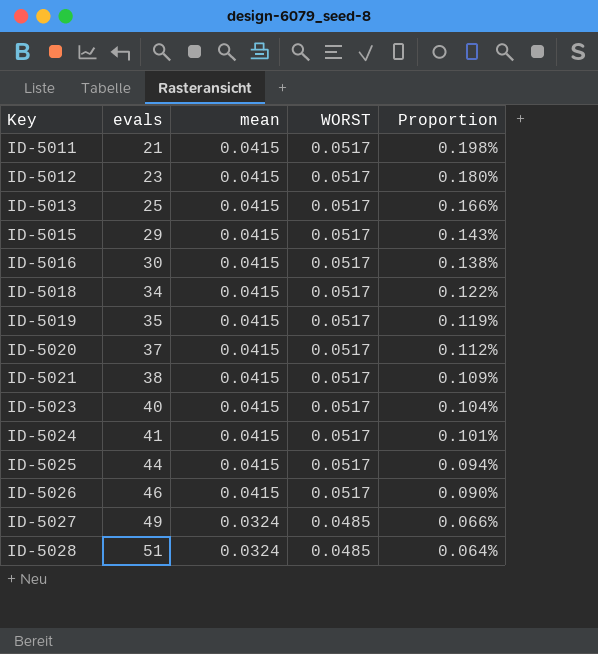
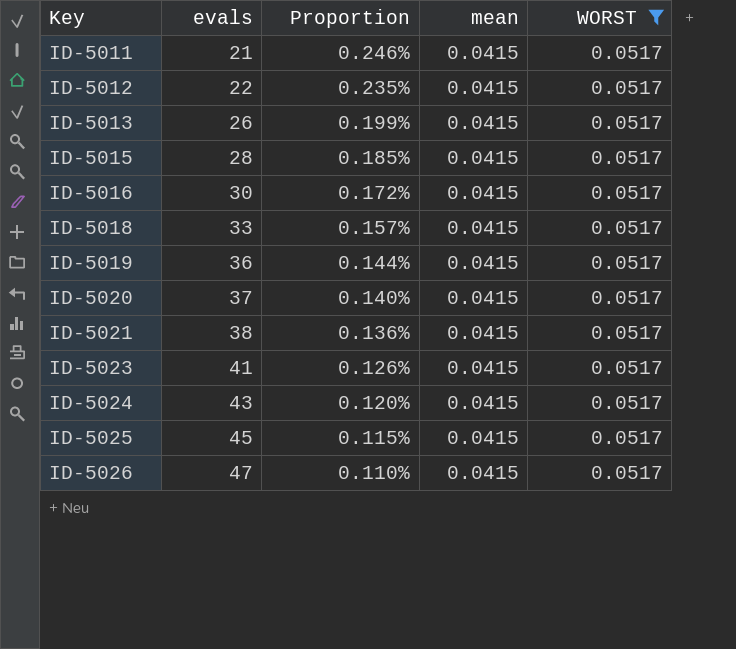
filter: none -> WORST = 0.0517
column Proportion | formula: [mean] / [evals] -> [WORST] / [evals]
column Proportion | position: 5 -> 3
ID-5012 | evals: 23 -> 22
ID-5013 | evals: 25 -> 26
ID-5015 | evals: 29 -> 28
ID-5018 | evals: 34 -> 33
ID-5019 | evals: 35 -> 36
ID-5023 | evals: 40 -> 41
ID-5024 | evals: 41 -> 43
ID-5025 | evals: 44 -> 45
ID-5026 | evals: 46 -> 47

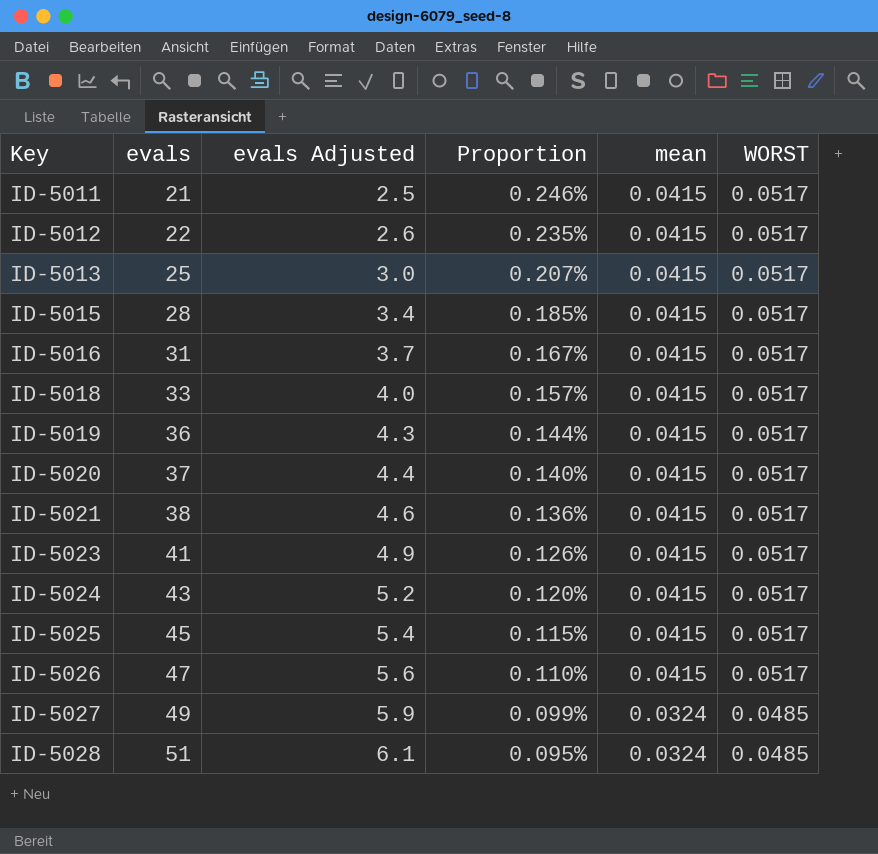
filter: WORST = 0.0517 -> none
column evals Adjusted | formula: none -> [evals] * 0.12
ID-5013 | evals: 26 -> 25
ID-5013 | Proportion: 0.199% -> 0.207%
ID-5016 | evals: 30 -> 31
ID-5016 | Proportion: 0.172% -> 0.167%

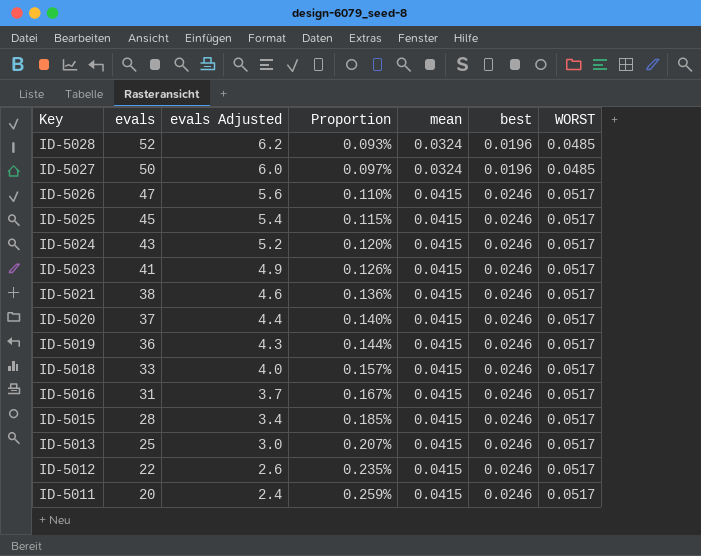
row order: Key ascending -> Key descending
column best | position: none -> 6
ID-5028 | evals: 51 -> 52
ID-5028 | evals Adjusted: 6.1 -> 6.2
ID-5028 | Proportion: 0.095% -> 0.093%
ID-5027 | evals: 49 -> 50
ID-5027 | evals Adjusted: 5.9 -> 6.0
ID-5027 | Proportion: 0.099% -> 0.097%
ID-5011 | evals: 21 -> 20
ID-5011 | evals Adjusted: 2.5 -> 2.4
ID-5011 | Proportion: 0.246% -> 0.259%

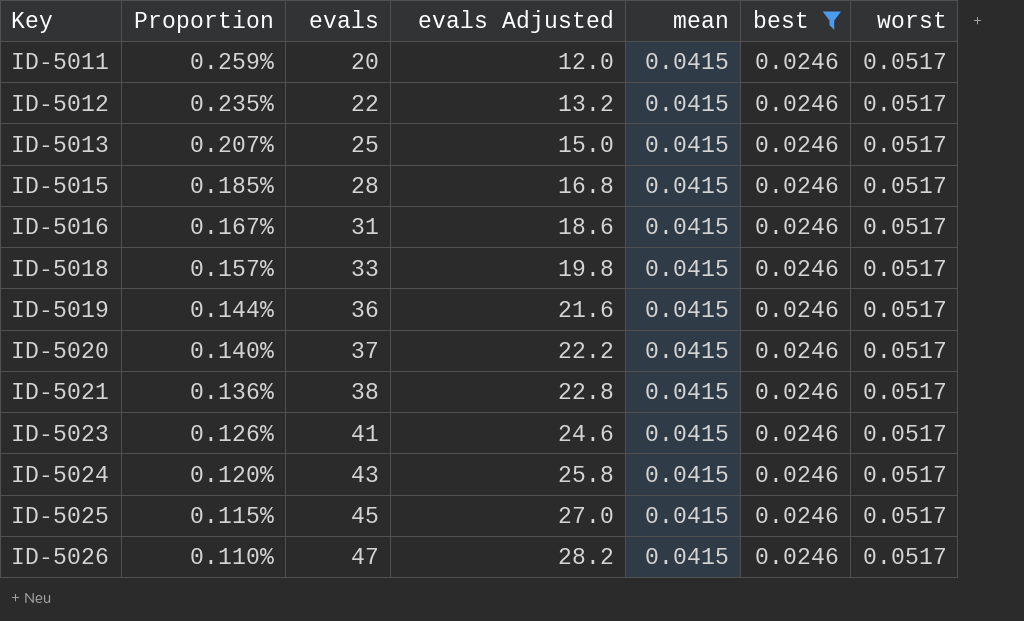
filter: none -> best = 0.0246
row order: Key descending -> Key ascending
column Proportion | position: 4 -> 2
column evals Adjusted | formula: [evals] * 0.12 -> [evals] * 0.6
column name: WORST -> worst

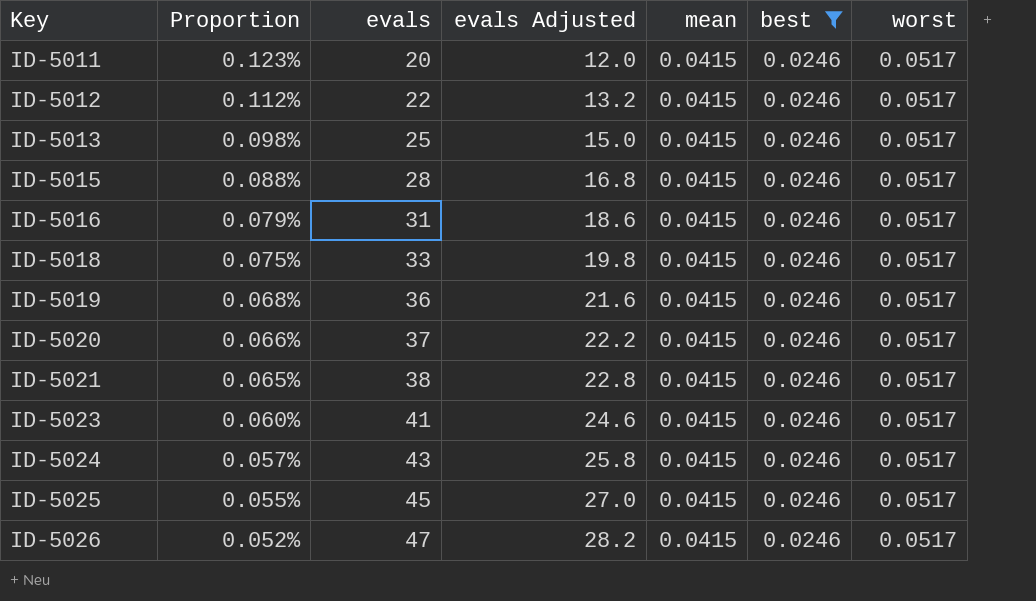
column Proportion | formula: [worst] / [evals] -> [best] / [evals]

